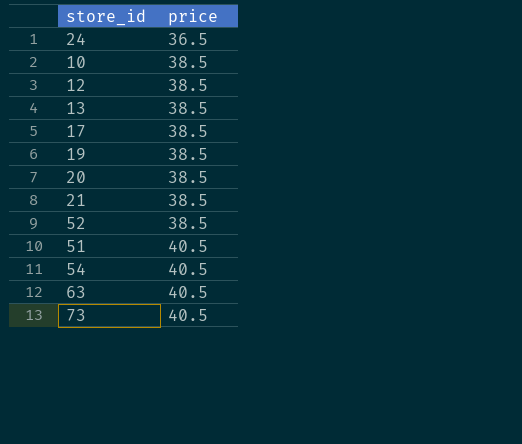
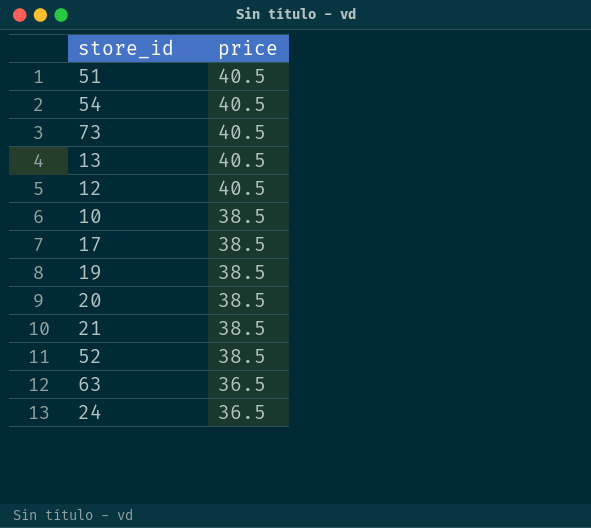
row order: price ascending -> price descending
13 | price: 38.5 -> 40.5
12 | price: 38.5 -> 40.5
63 | price: 40.5 -> 36.5

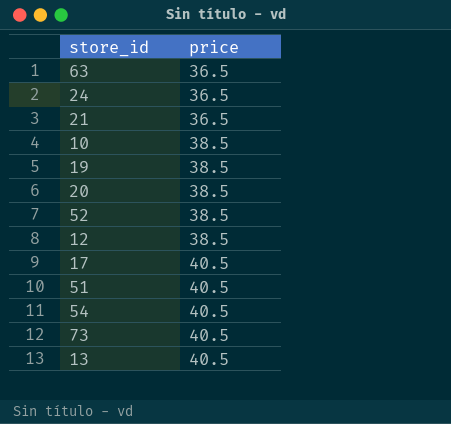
row order: price descending -> price ascending
21 | price: 38.5 -> 36.5
12 | price: 40.5 -> 38.5
17 | price: 38.5 -> 40.5

